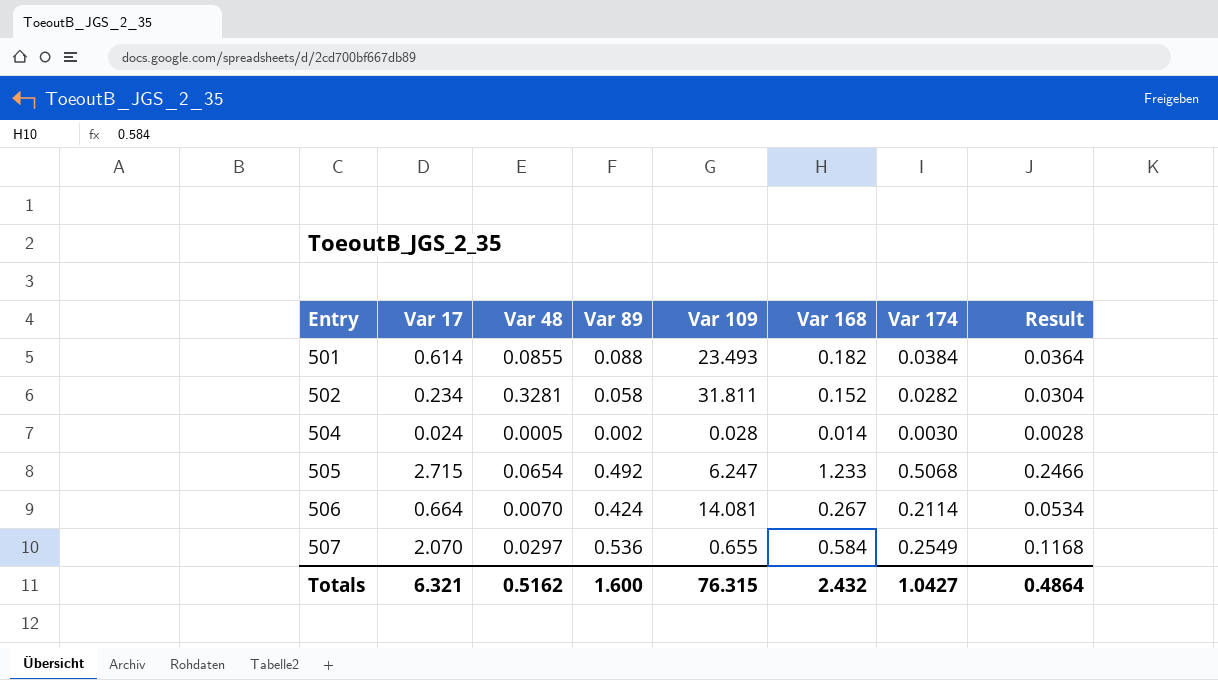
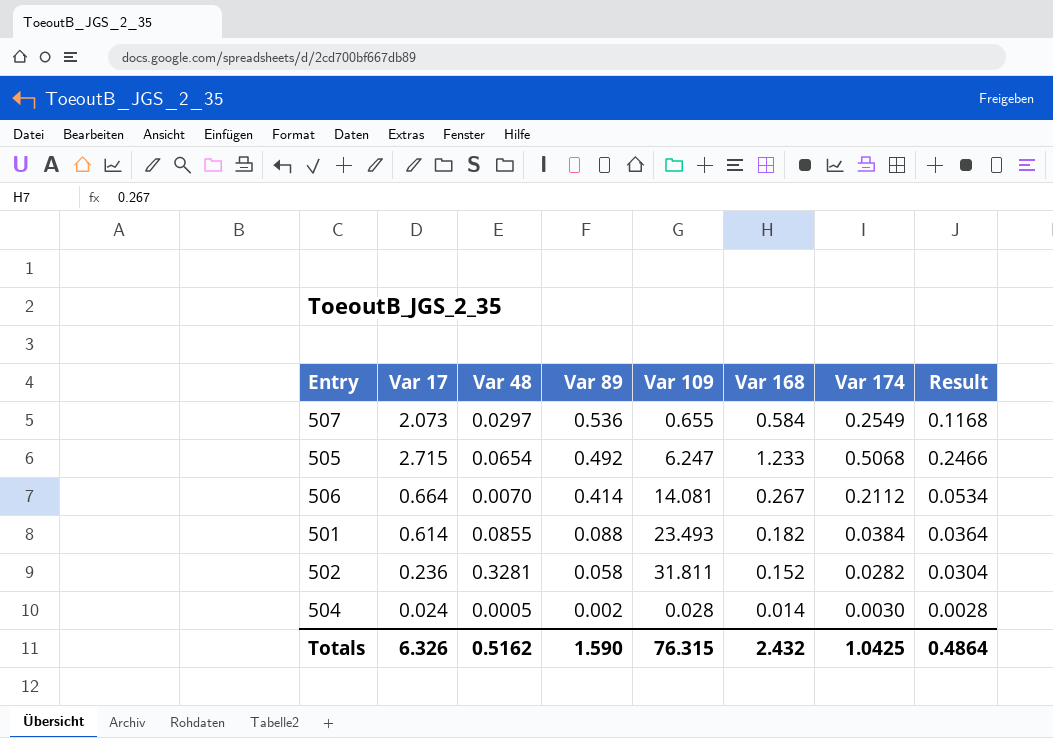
row order: Entry ascending -> Var 89 descending
507 | Var 17: 2.070 -> 2.073
506 | Var 89: 0.424 -> 0.414
506 | Var 174: 0.2114 -> 0.2112
502 | Var 17: 0.234 -> 0.236
Totals | Var 17: 6.321 -> 6.326
Totals | Var 89: 1.600 -> 1.590
Totals | Var 174: 1.0427 -> 1.0425

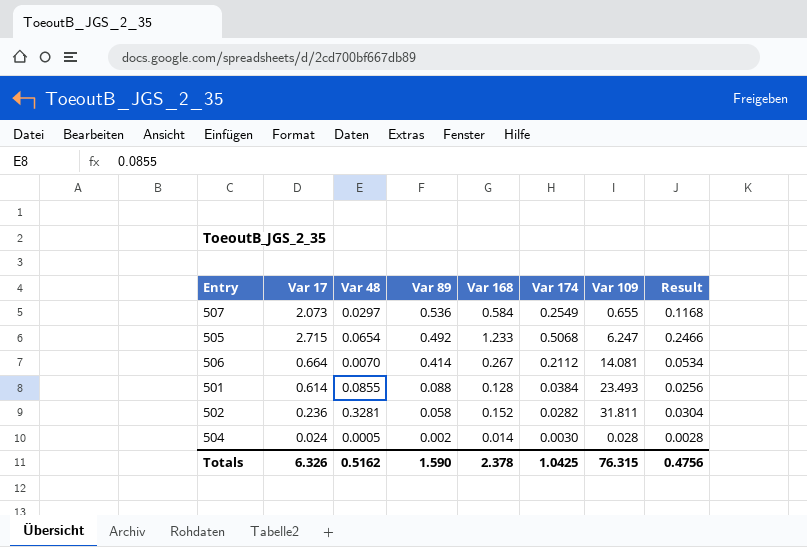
column Var 109 | position: 5 -> 7
501 | Var 168: 0.182 -> 0.128
501 | Result: 0.0364 -> 0.0256
Totals | Var 168: 2.432 -> 2.378
Totals | Result: 0.4864 -> 0.4756

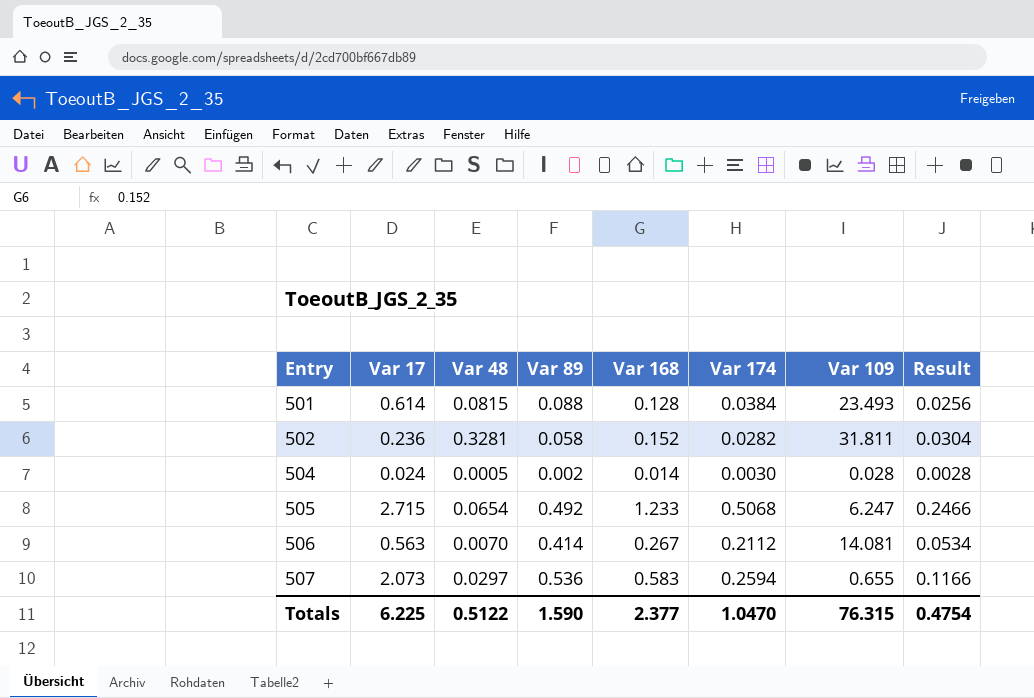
row order: Var 89 descending -> Entry ascending
501 | Var 48: 0.0855 -> 0.0815
506 | Var 17: 0.664 -> 0.563
507 | Var 168: 0.584 -> 0.583
507 | Var 174: 0.2549 -> 0.2594
507 | Result: 0.1168 -> 0.1166
Totals | Var 17: 6.326 -> 6.225
Totals | Var 48: 0.5162 -> 0.5122
Totals | Var 168: 2.378 -> 2.377
Totals | Var 174: 1.0425 -> 1.0470
Totals | Result: 0.4756 -> 0.4754

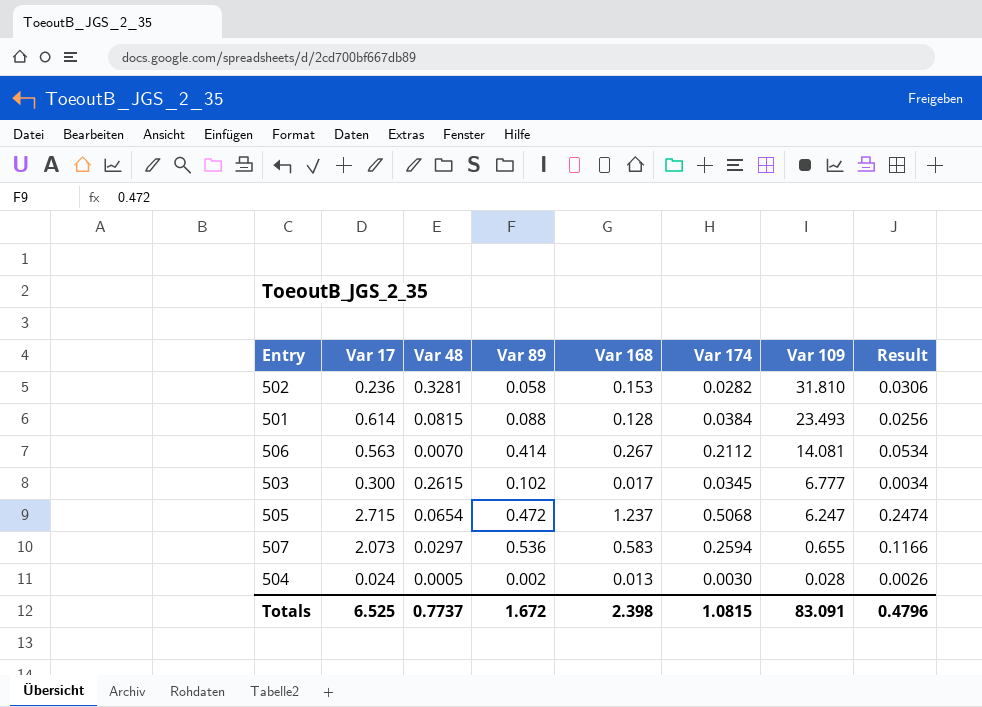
row order: Entry ascending -> Var 109 descending
502 | Var 168: 0.152 -> 0.153
502 | Var 109: 31.811 -> 31.810
502 | Result: 0.0304 -> 0.0306
row 503: none -> 0.300 | 0.2615 | 0.102 | 0.017 | 0.0345 | 6.777 | 0.0034
505 | Var 89: 0.492 -> 0.472
505 | Var 168: 1.233 -> 1.237
505 | Result: 0.2466 -> 0.2474
504 | Var 168: 0.014 -> 0.013
504 | Result: 0.0028 -> 0.0026
Totals | Var 17: 6.225 -> 6.525
Totals | Var 48: 0.5122 -> 0.7737
Totals | Var 89: 1.590 -> 1.672
Totals | Var 168: 2.377 -> 2.398
Totals | Var 174: 1.0470 -> 1.0815
Totals | Var 109: 76.315 -> 83.091
Totals | Result: 0.4754 -> 0.4796

